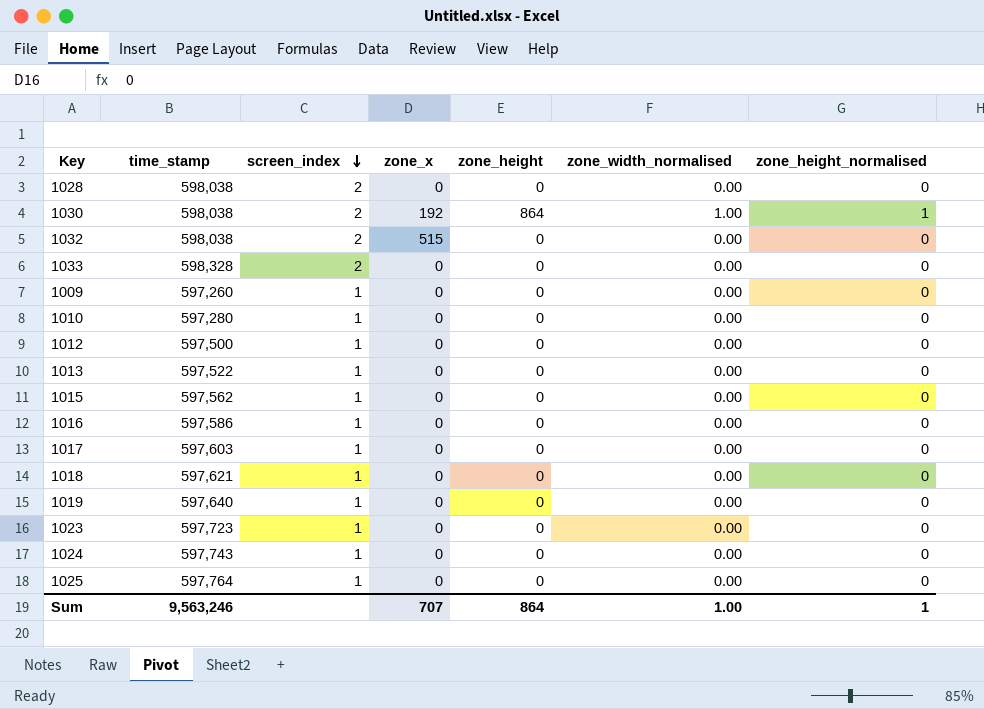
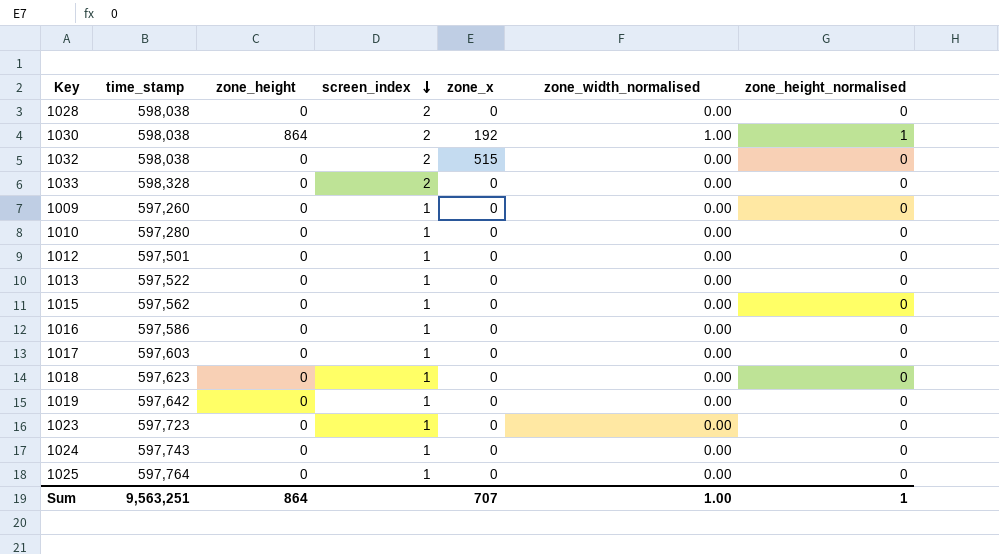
column zone_height | position: 5 -> 3
1012 | time_stamp: 597,500 -> 597,501
1018 | time_stamp: 597,621 -> 597,623
1019 | time_stamp: 597,640 -> 597,642
Sum | time_stamp: 9,563,246 -> 9,563,251

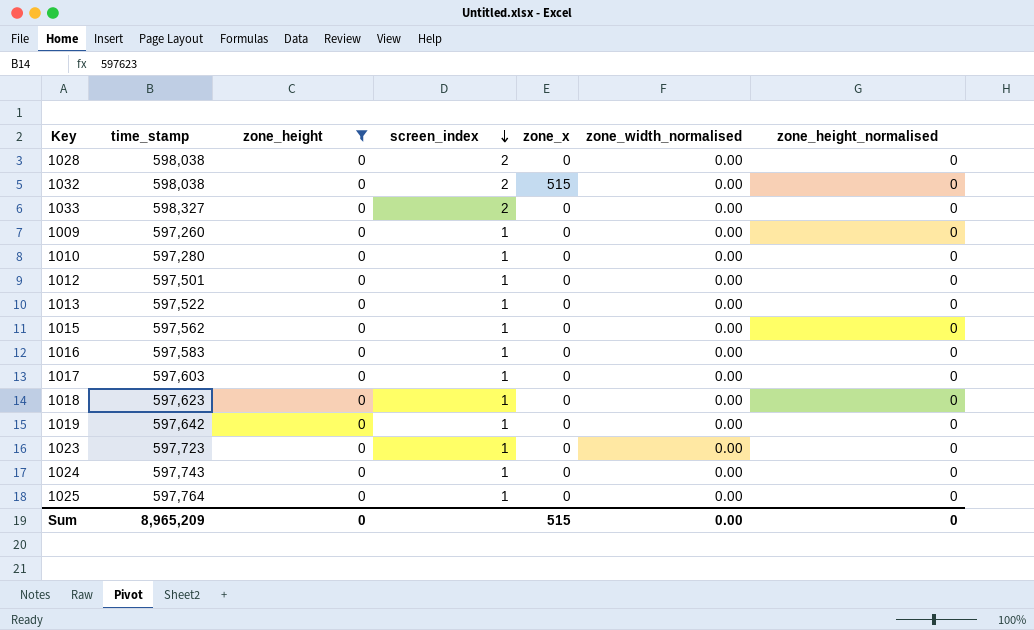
filter: none -> zone_height = 0
1033 | time_stamp: 598,328 -> 598,327
1016 | time_stamp: 597,586 -> 597,583
Sum | time_stamp: 9,563,251 -> 8,965,209
Sum | zone_height: 864 -> 0
Sum | zone_x: 707 -> 515
Sum | zone_width_normalised: 1.00 -> 0.00
Sum | zone_height_normalised: 1 -> 0

